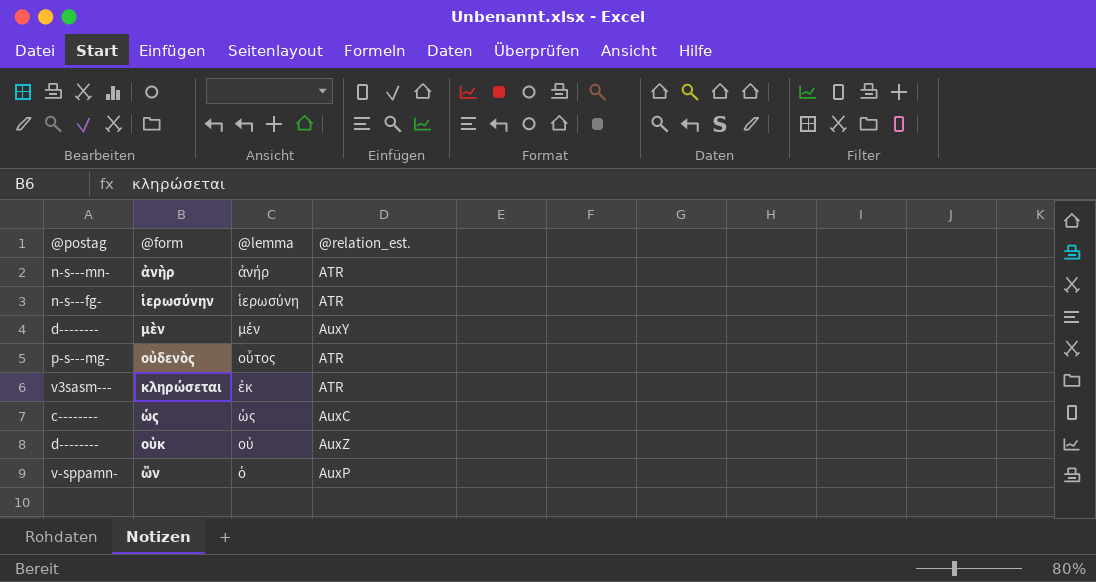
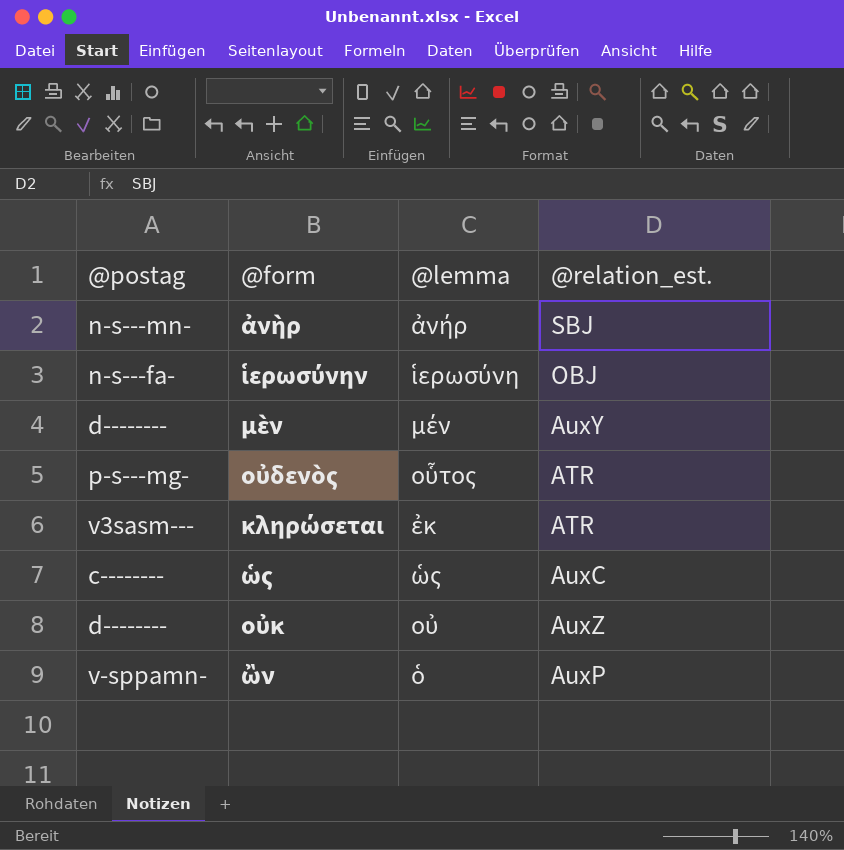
ἀνὴρ | @relation_est.: ATR -> SBJ
ἱερωσύνην | @postag: n-s---fg- -> n-s---fa-
ἱερωσύνην | @relation_est.: ATR -> OBJ

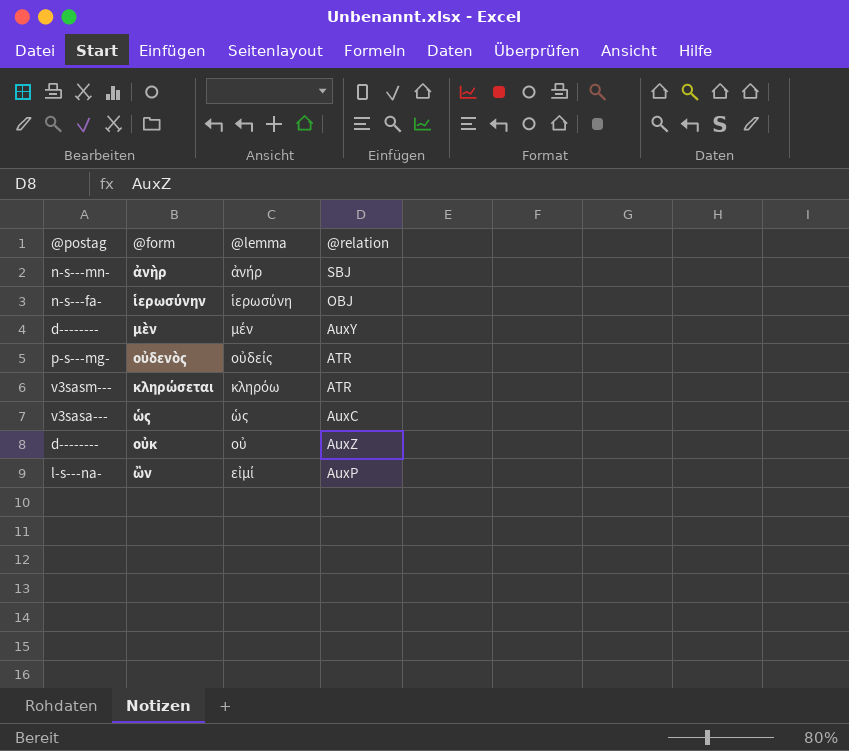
column name: @relation_est. -> @relation
οὐδενὸς | @lemma: οὗτος -> οὐδείς
κληρώσεται | @lemma: ἐκ -> κληρόω
ὡς | @postag: c-------- -> v3sasa---
ὢν | @postag: v-sppamn- -> l-s---na-
ὢν | @lemma: ὁ -> εἰμί

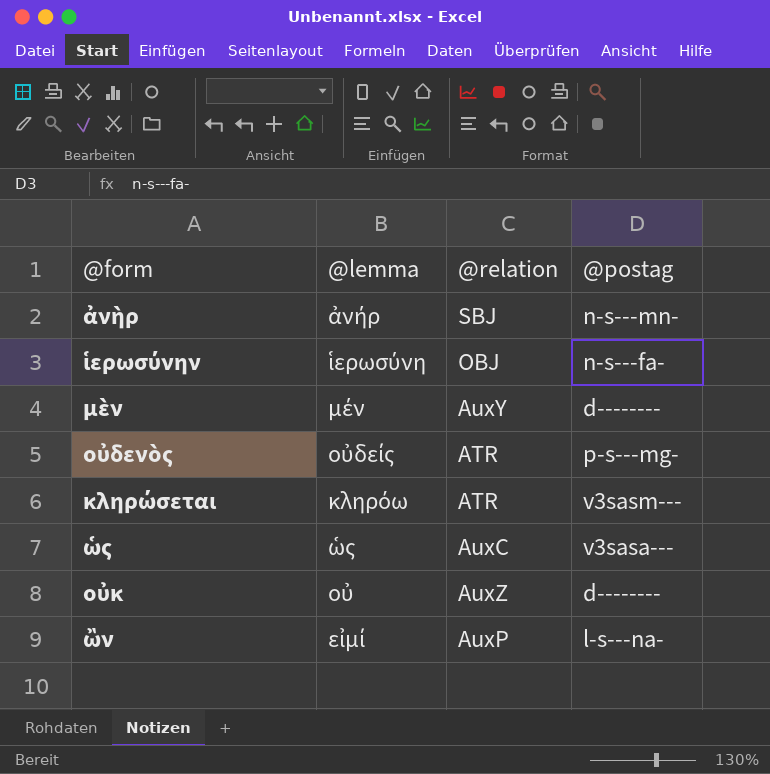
column @postag | position: 1 -> 4

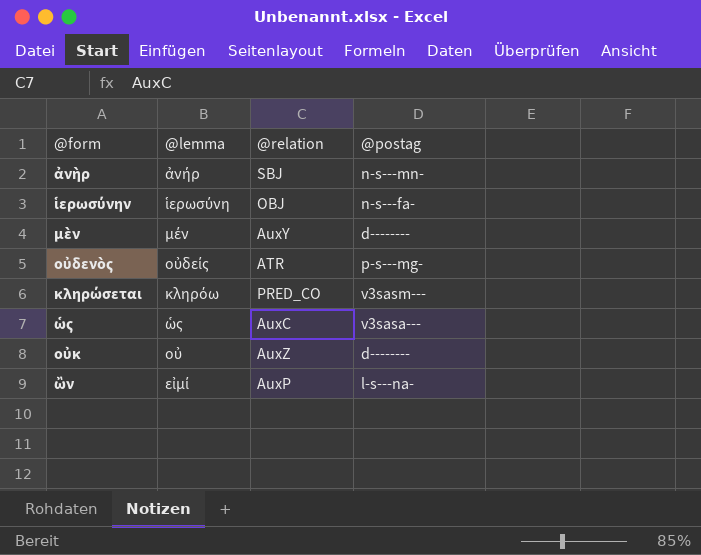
κληρώσεται | @relation: ATR -> PRED_CO

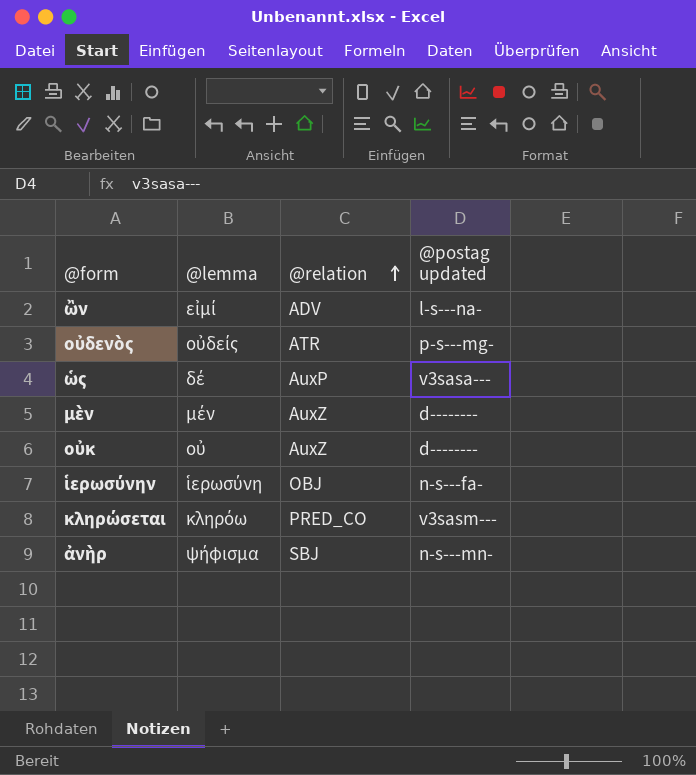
row order: none -> @relation ascending
column name: @postag -> @postag updated
ὢν | @relation: AuxP -> ADV
ὡς | @lemma: ὡς -> δέ
ὡς | @relation: AuxC -> AuxP
μὲν | @relation: AuxY -> AuxZ
ἀνὴρ | @lemma: ἀνήρ -> ψήφισμα

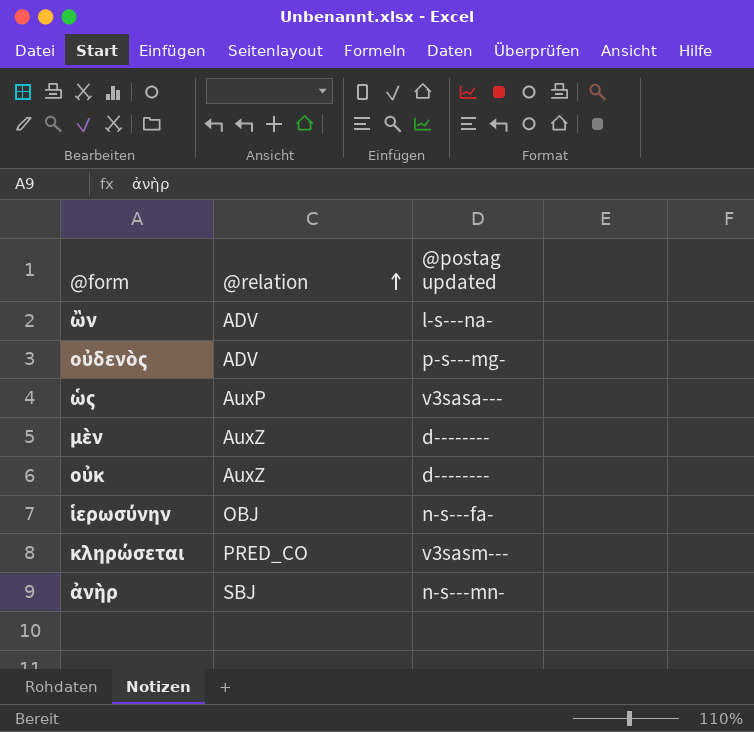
column @lemma | position: 2 -> none
οὐδενὸς | @relation: ATR -> ADV

